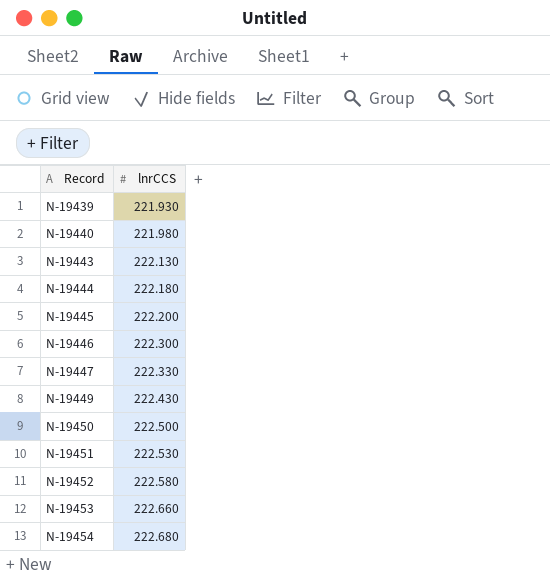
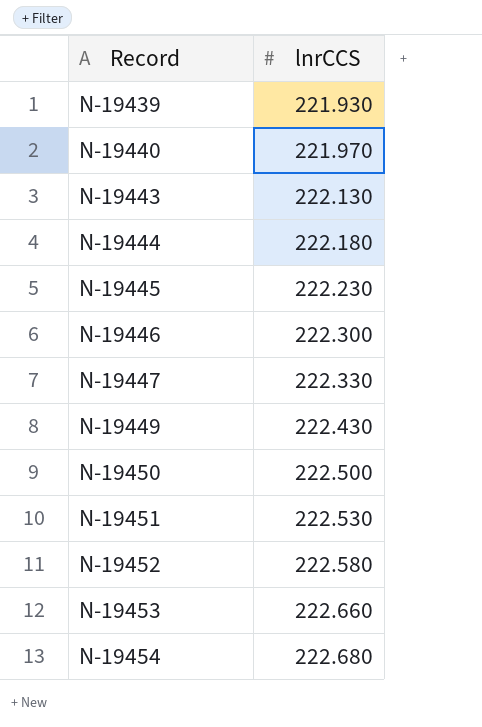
N-19440 | lnrCCS: 221.980 -> 221.970
N-19445 | lnrCCS: 222.200 -> 222.230

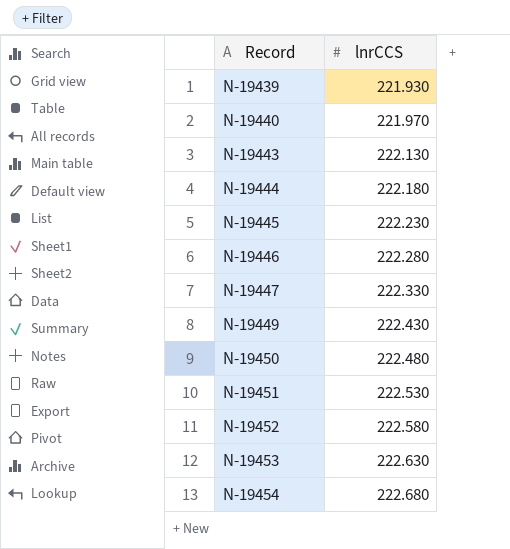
N-19446 | lnrCCS: 222.300 -> 222.280
N-19450 | lnrCCS: 222.500 -> 222.480
N-19453 | lnrCCS: 222.660 -> 222.630

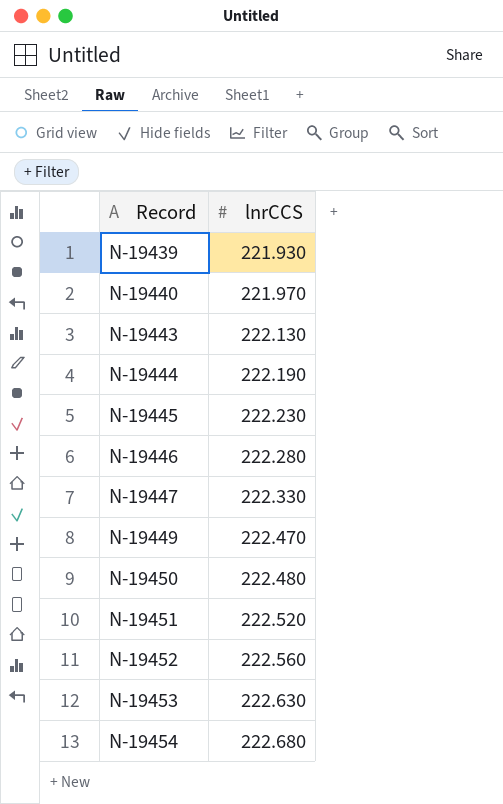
N-19444 | lnrCCS: 222.180 -> 222.190
N-19449 | lnrCCS: 222.430 -> 222.470
N-19451 | lnrCCS: 222.530 -> 222.520
N-19452 | lnrCCS: 222.580 -> 222.560

